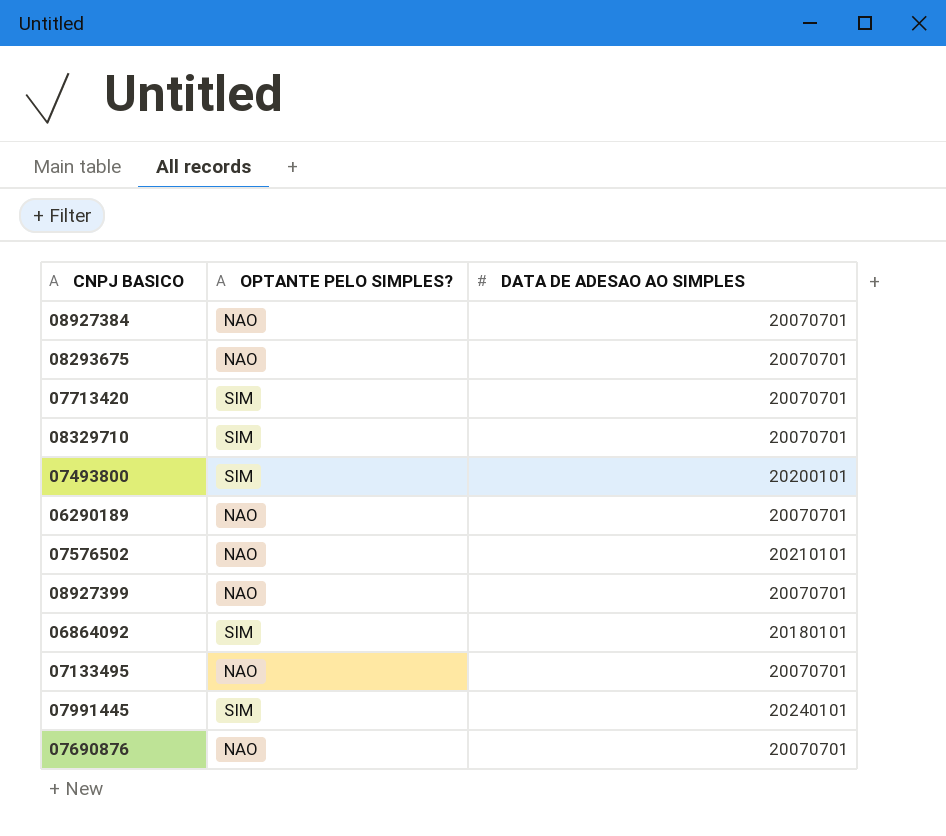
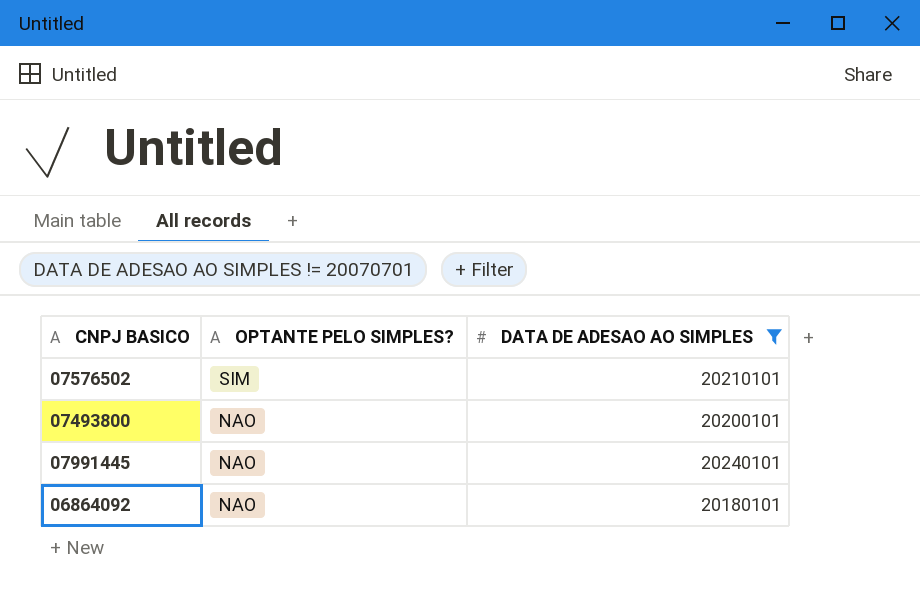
filter: none -> DATA DE ADESAO AO SIMPLES != 20070701
row order: none -> OPTANTE PELO SIMPLES? descending
07576502 | OPTANTE PELO SIMPLES?: NAO -> SIM
07493800 | OPTANTE PELO SIMPLES?: SIM -> NAO
07991445 | OPTANTE PELO SIMPLES?: SIM -> NAO
06864092 | OPTANTE PELO SIMPLES?: SIM -> NAO

